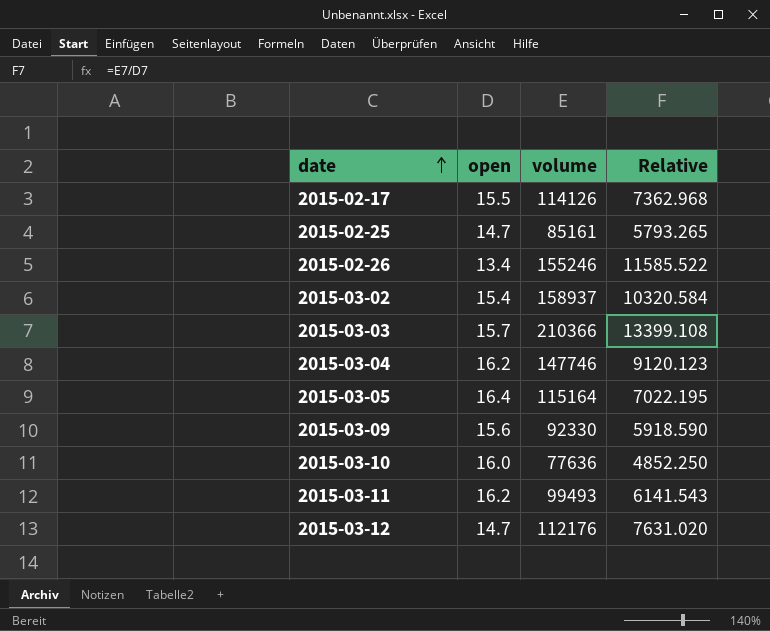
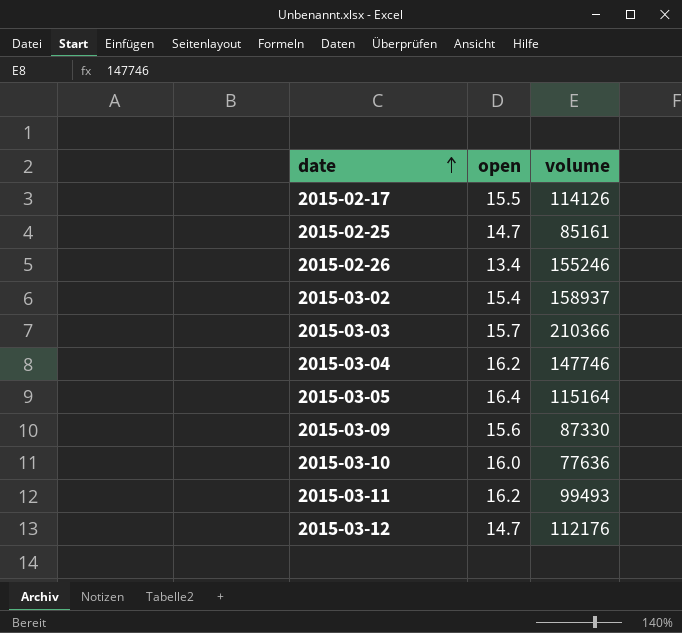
column Relative | formula: [volume] / [open] -> none
2015-03-09 | volume: 92330 -> 87330

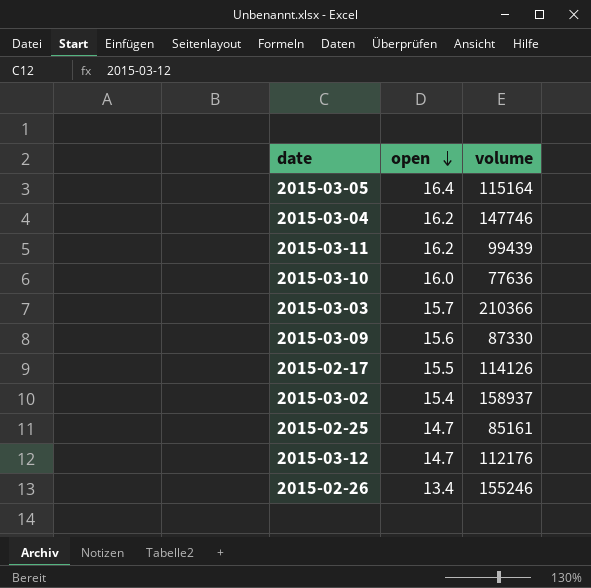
row order: date ascending -> open descending
2015-03-11 | volume: 99493 -> 99439

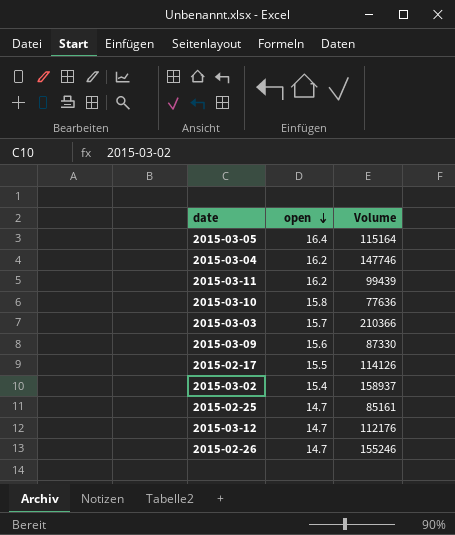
column name: volume -> Volume
2015-03-10 | open: 16.0 -> 15.8
2015-02-26 | open: 13.4 -> 14.7

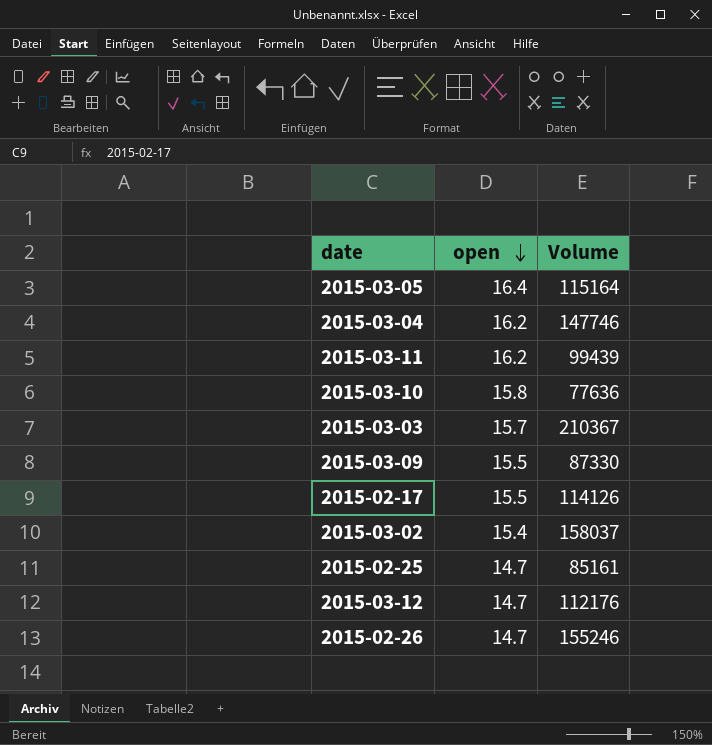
2015-03-03 | Volume: 210366 -> 210367
2015-03-09 | open: 15.6 -> 15.5
2015-03-02 | Volume: 158937 -> 158037

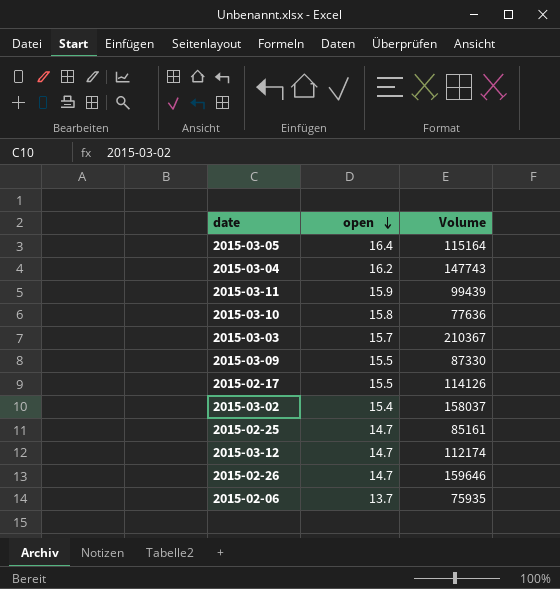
2015-03-04 | Volume: 147746 -> 147743
2015-03-11 | open: 16.2 -> 15.9
2015-03-12 | Volume: 112176 -> 112174
2015-02-26 | Volume: 155246 -> 159646
row 2015-02-06: none -> 13.7 | 75935

